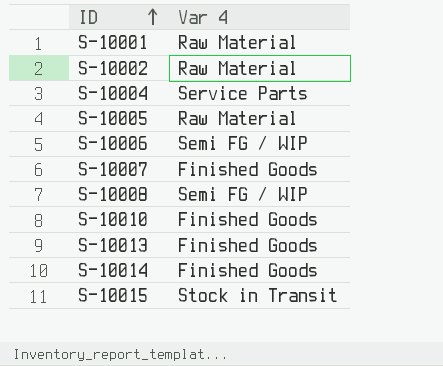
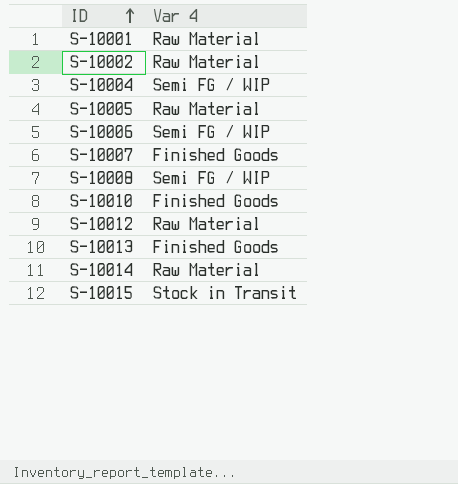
S-10004 | Var 4: Service Parts -> Semi FG / WIP
row S-10012: none -> Raw Material
S-10014 | Var 4: Finished Goods -> Raw Material

